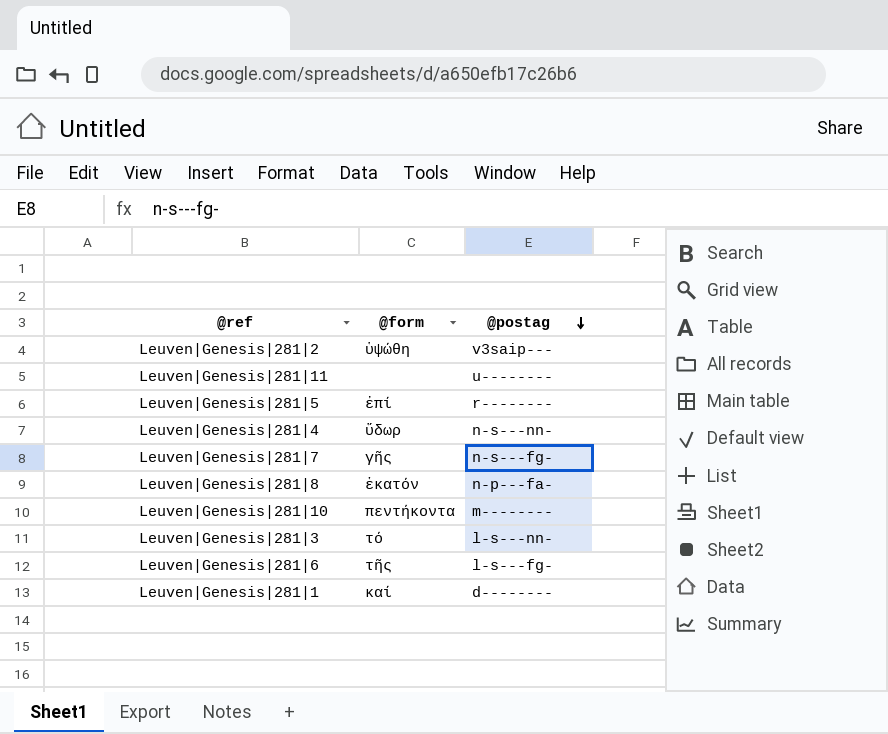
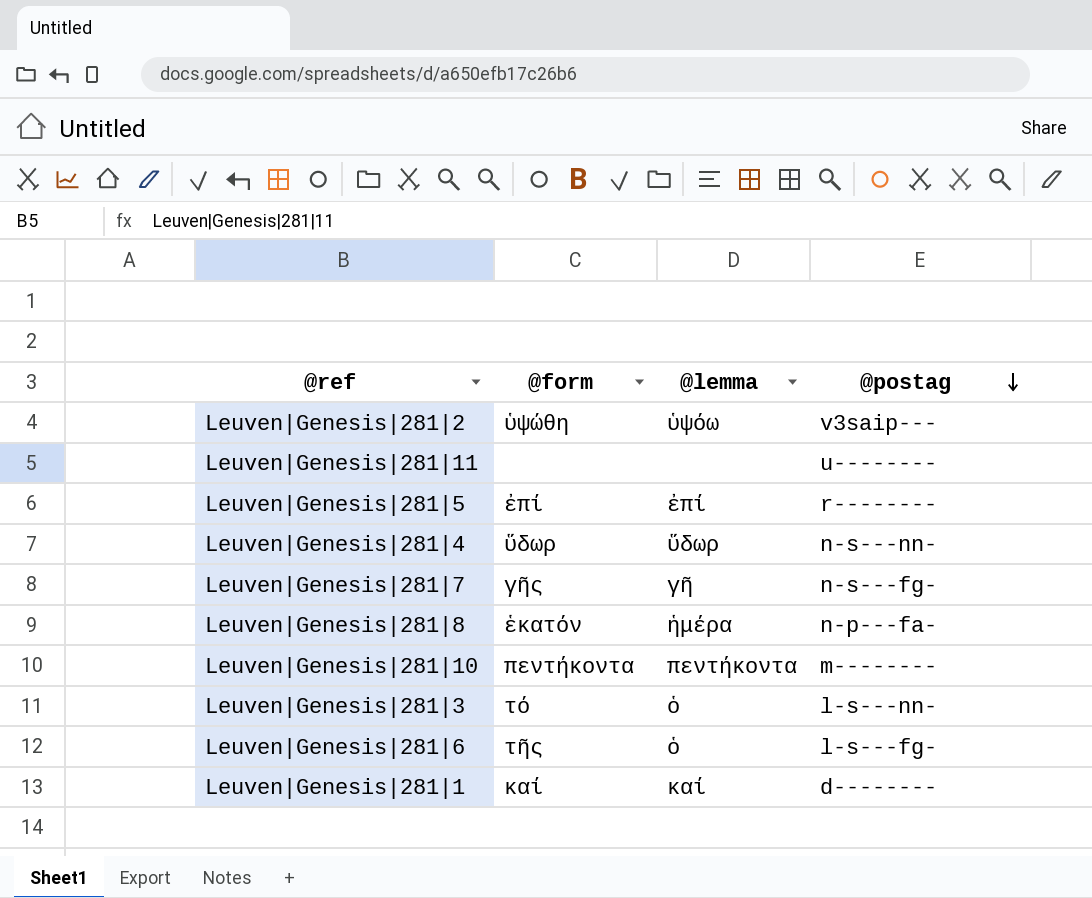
column @lemma | position: none -> 3

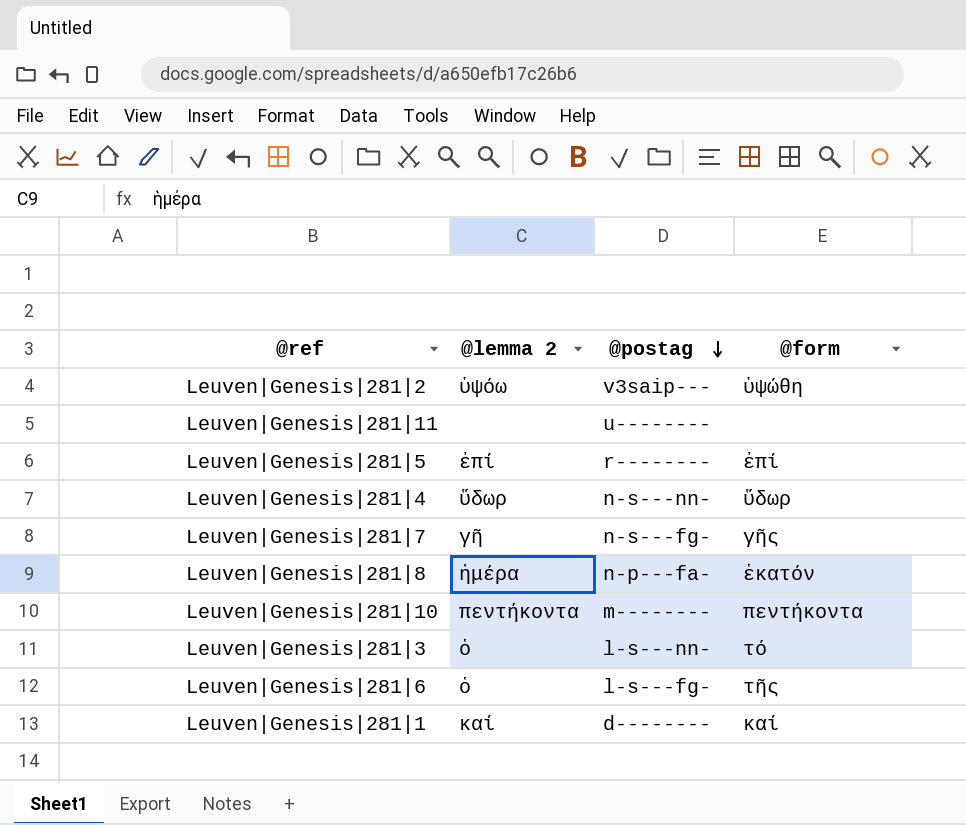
column name: @lemma -> @lemma 2
column @form | position: 2 -> 4

